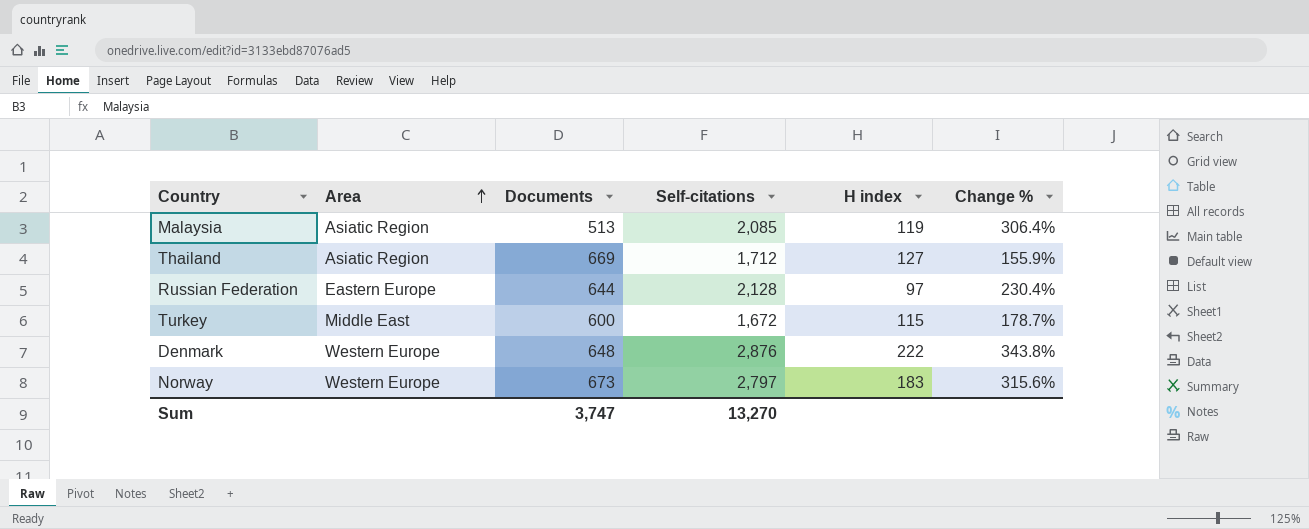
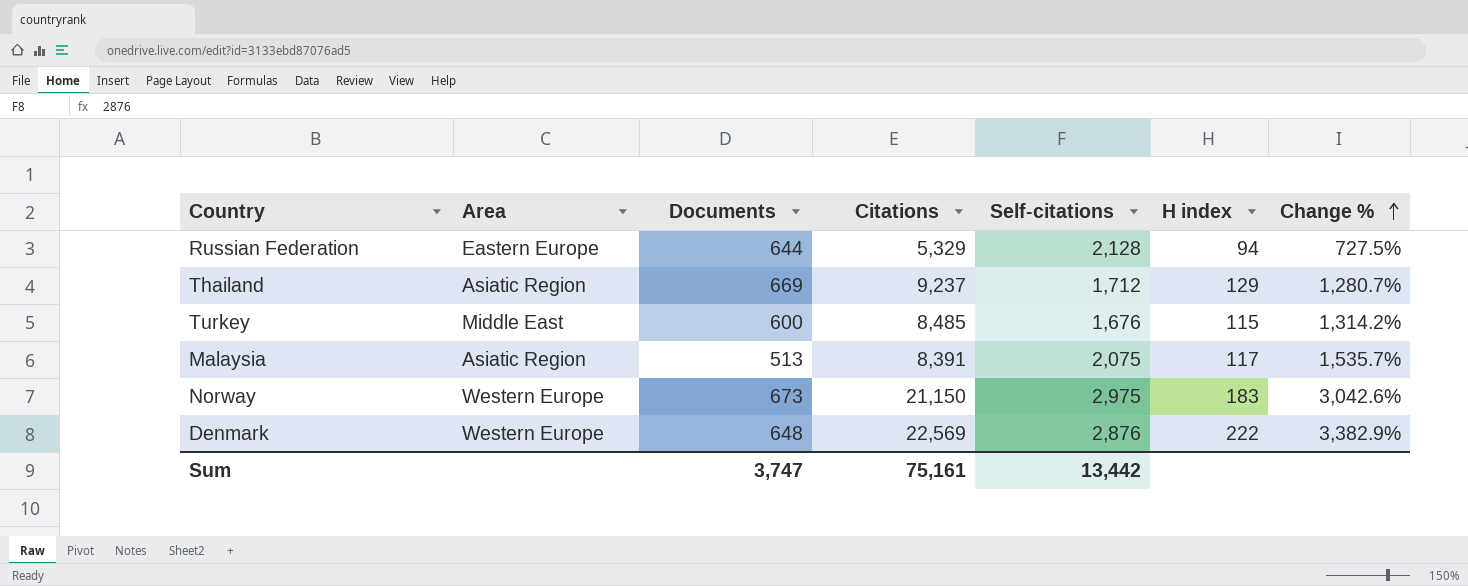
row order: Area ascending -> Change % ascending
column Citations | position: none -> 4
column Change % | formula: ([Self-citations] - [Documents]) / [Documents] -> ([Citations] - [Documents]) / [Documents]
Russian Federation | H index: 97 -> 94
Thailand | H index: 127 -> 129
Turkey | Self-citations: 1,672 -> 1,676
Malaysia | Self-citations: 2,085 -> 2,075
Malaysia | H index: 119 -> 117
Norway | Self-citations: 2,797 -> 2,975
Sum | Self-citations: 13,270 -> 13,442

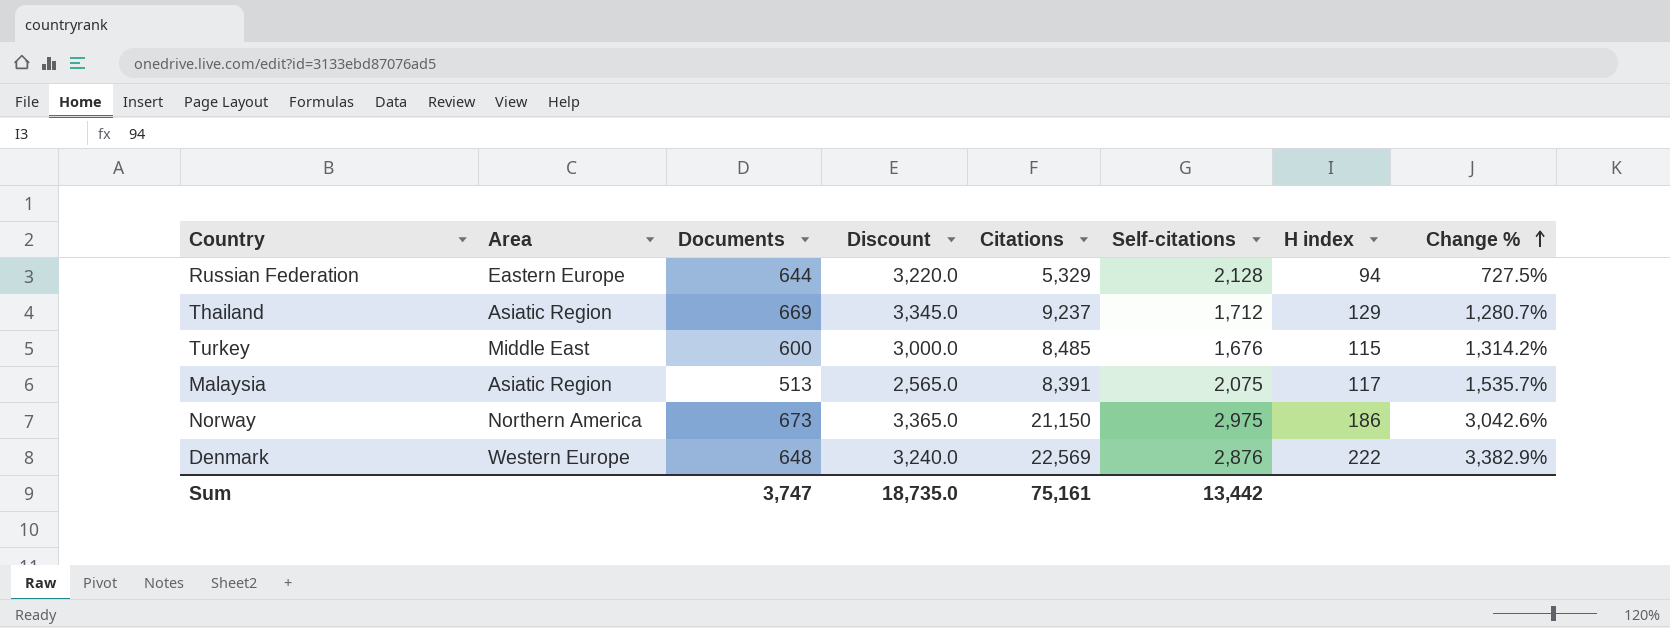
column Discount | formula: none -> [Documents] * 5
Norway | Area: Western Europe -> Northern America
Norway | H index: 183 -> 186

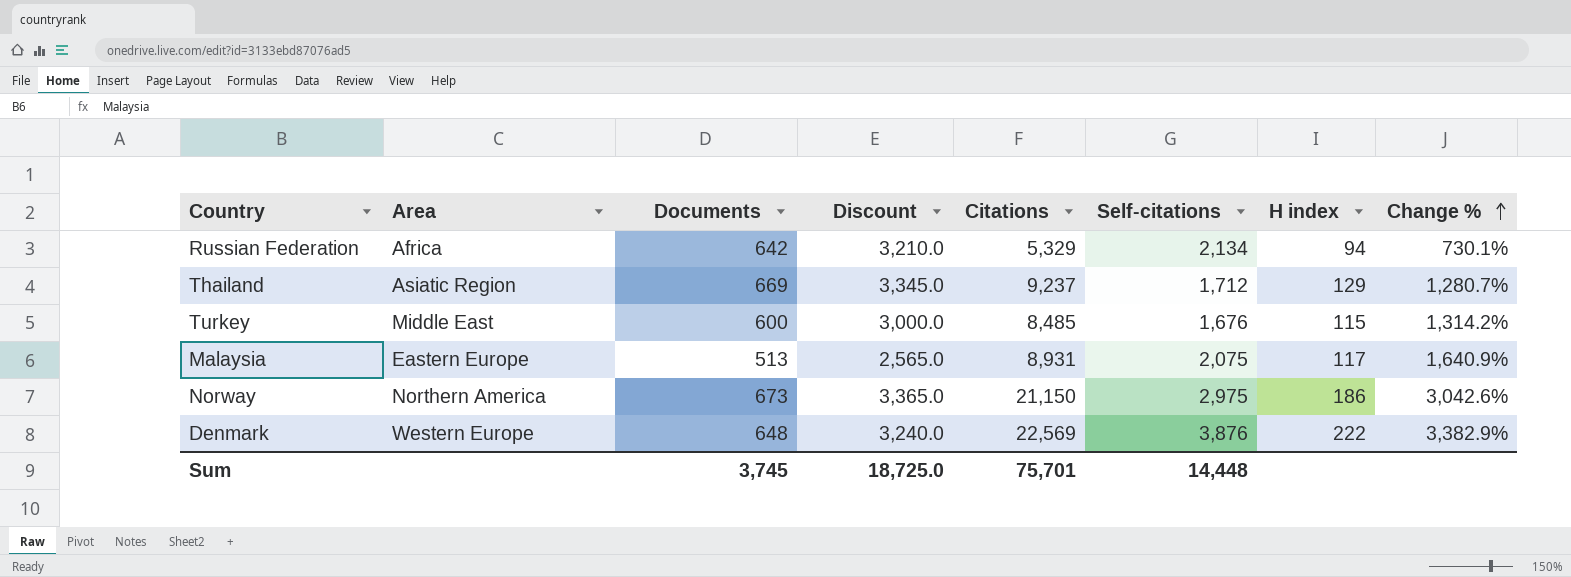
Russian Federation | Area: Eastern Europe -> Africa
Russian Federation | Documents: 644 -> 642
Russian Federation | Discount: 3,220.0 -> 3,210.0
Russian Federation | Self-citations: 2,128 -> 2,134
Russian Federation | Change %: 727.5% -> 730.1%
Malaysia | Area: Asiatic Region -> Eastern Europe
Malaysia | Citations: 8,391 -> 8,931
Malaysia | Change %: 1,535.7% -> 1,640.9%
Denmark | Self-citations: 2,876 -> 3,876
Sum | Documents: 3,747 -> 3,745
Sum | Discount: 18,735.0 -> 18,725.0
Sum | Citations: 75,161 -> 75,701
Sum | Self-citations: 13,442 -> 14,448

